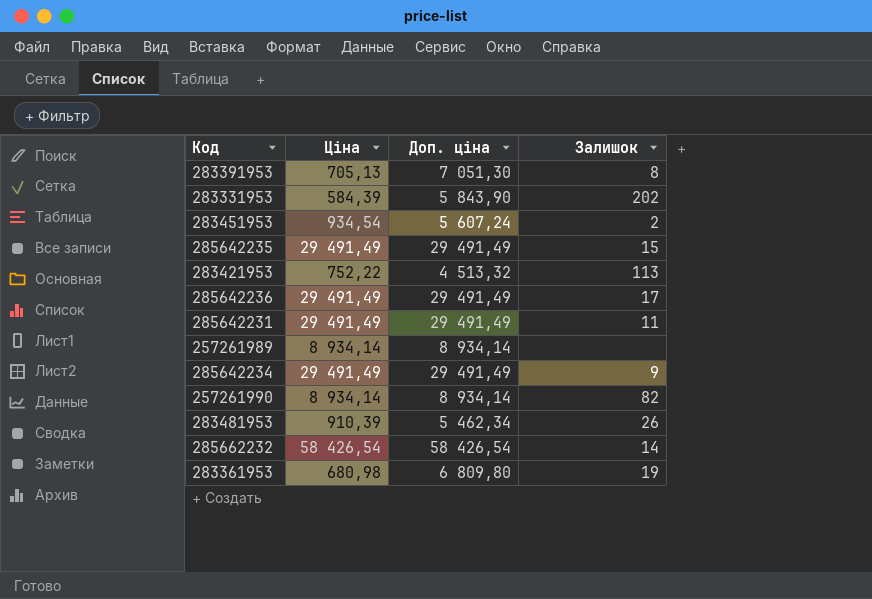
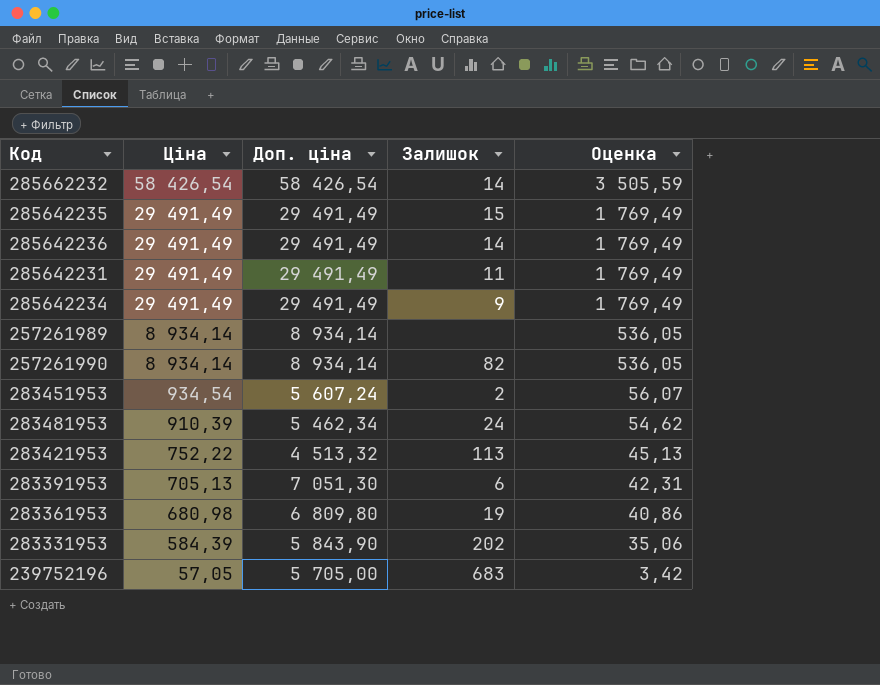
row order: none -> Ціна descending
column Оценка | formula: none -> [Ціна] * 0,06
285642236 | Залишок: 17 -> 14
283481953 | Залишок: 26 -> 24
283391953 | Залишок: 8 -> 6
row 239752196: none -> 57,05 | 5 705,00 | 683 | 3,42

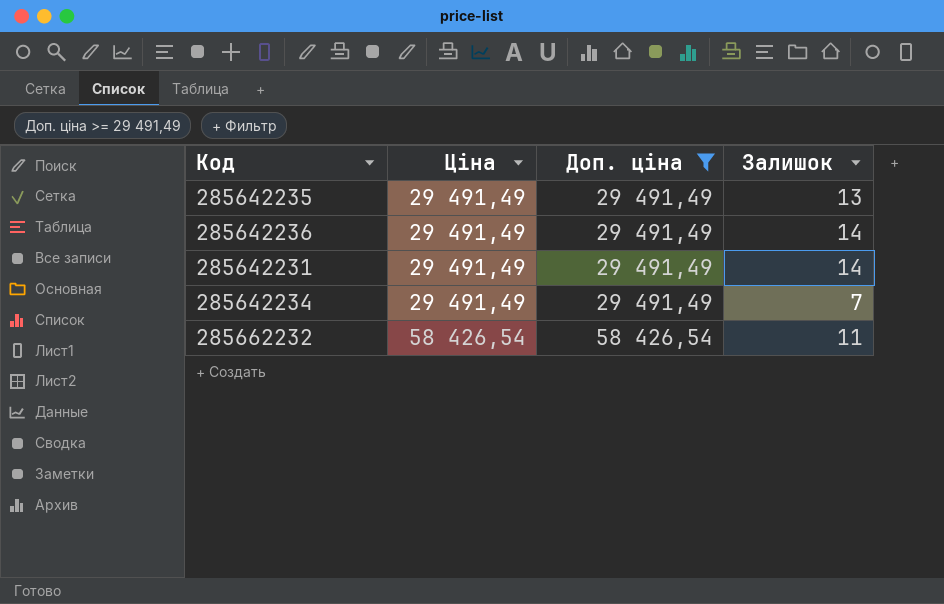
filter: none -> Доп. ціна >= 29 491,49
row order: Ціна descending -> Ціна ascending
column Оценка | formula: [Ціна] * 0,06 -> none
285642235 | Залишок: 15 -> 13
285642231 | Залишок: 11 -> 14
285642234 | Залишок: 9 -> 7
285662232 | Залишок: 14 -> 11

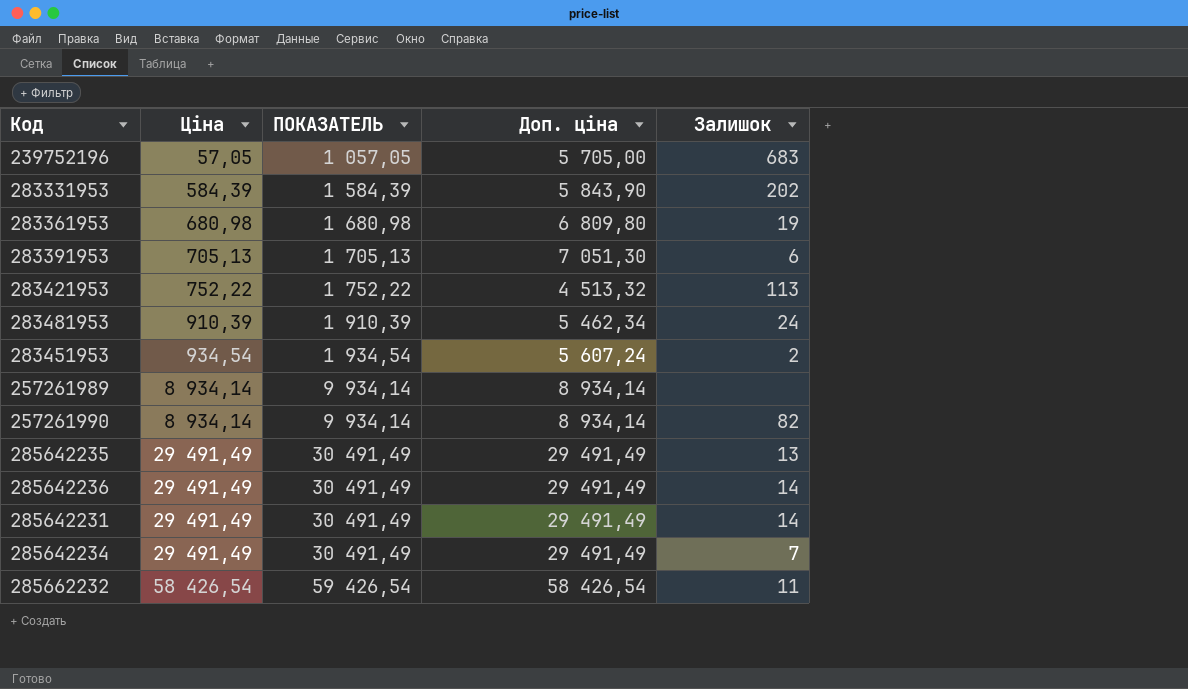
filter: Доп. ціна >= 29 491,49 -> none
column ПОКАЗАТЕЛЬ | formula: none -> [Ціна] + 1000

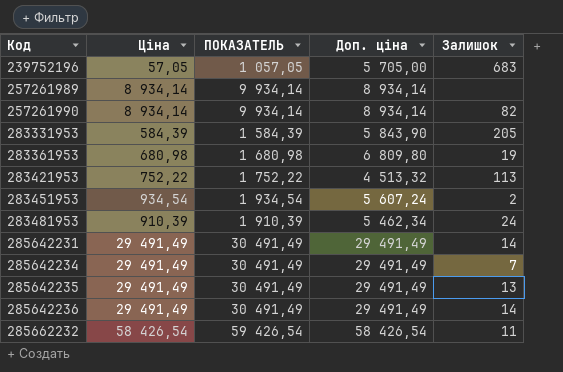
row order: Ціна ascending -> Код ascending
row 283391953: 705,13 | 1 705,13 | 7 051,30 | 6 -> none
283331953 | Залишок: 202 -> 205

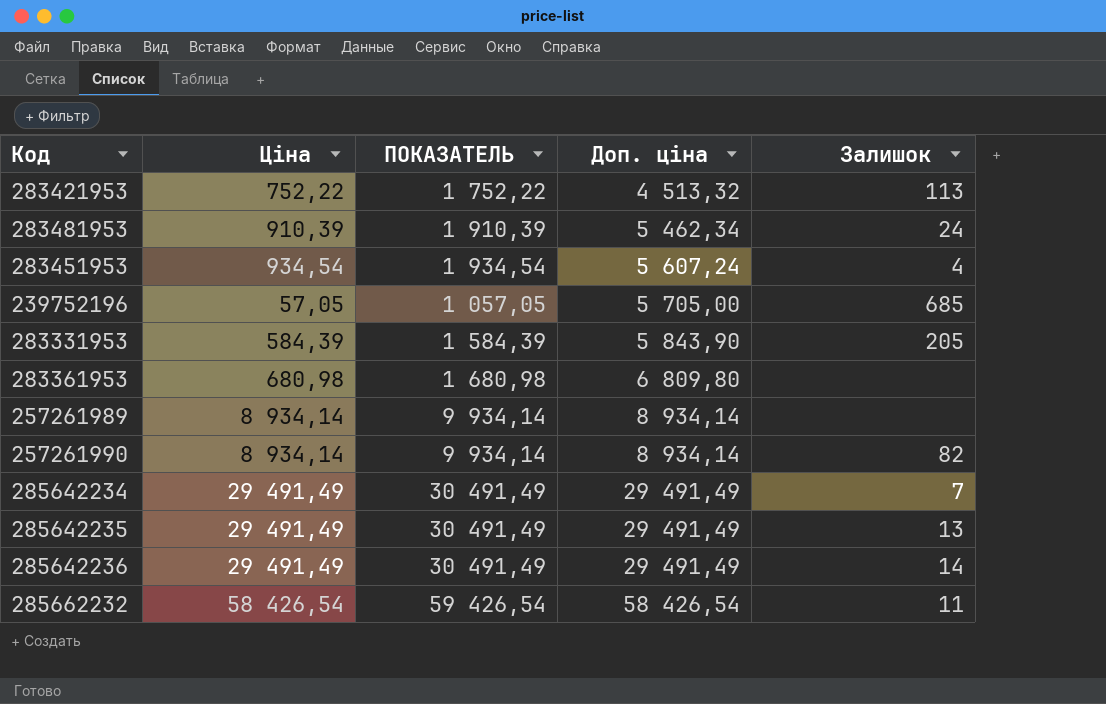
row order: Код ascending -> Доп. ціна ascending
row 285642231: 29 491,49 | 30 491,49 | 29 491,49 | 14 -> none
283451953 | Залишок: 2 -> 4
239752196 | Залишок: 683 -> 685
283361953 | Залишок: 19 -> none

